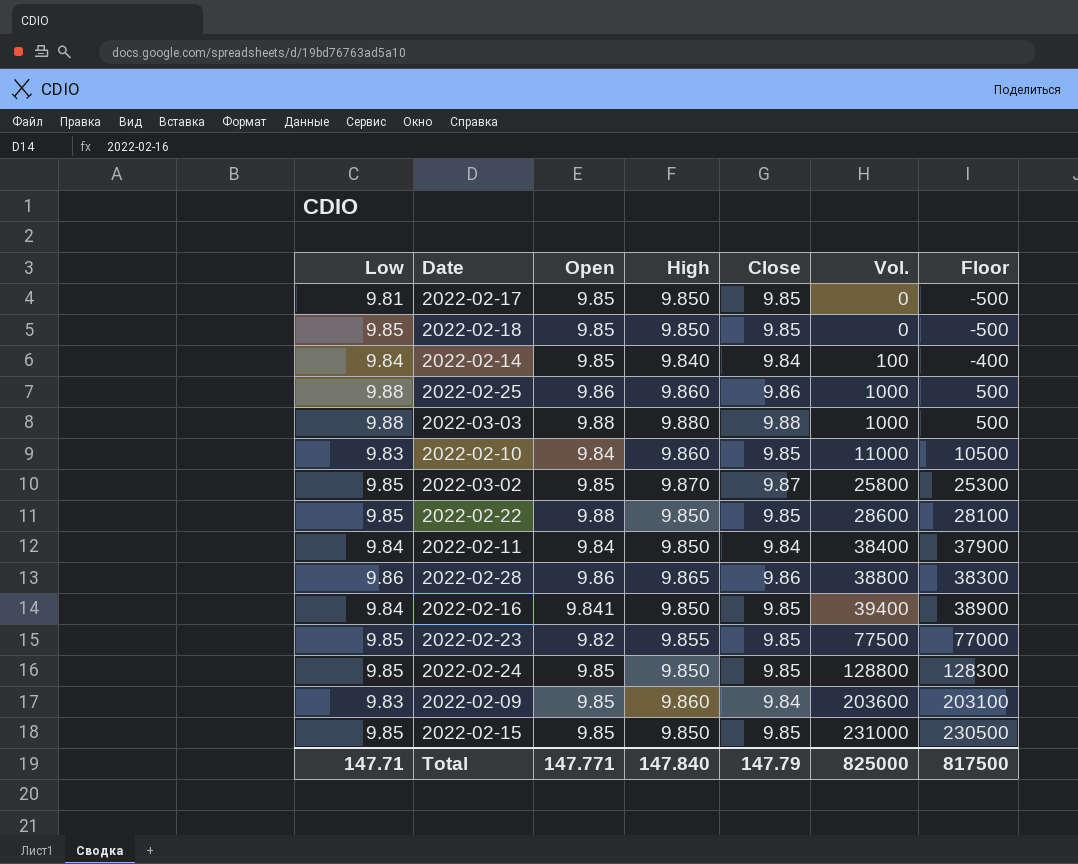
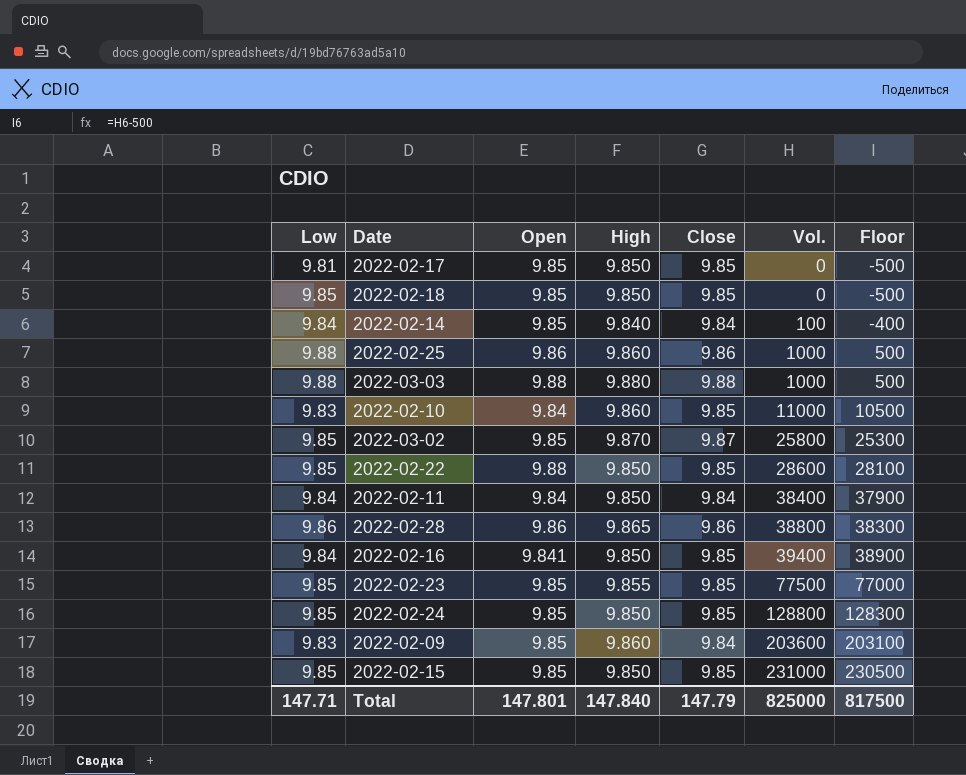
2022-02-23 | Open: 9.82 -> 9.85
Total | Open: 147.771 -> 147.801

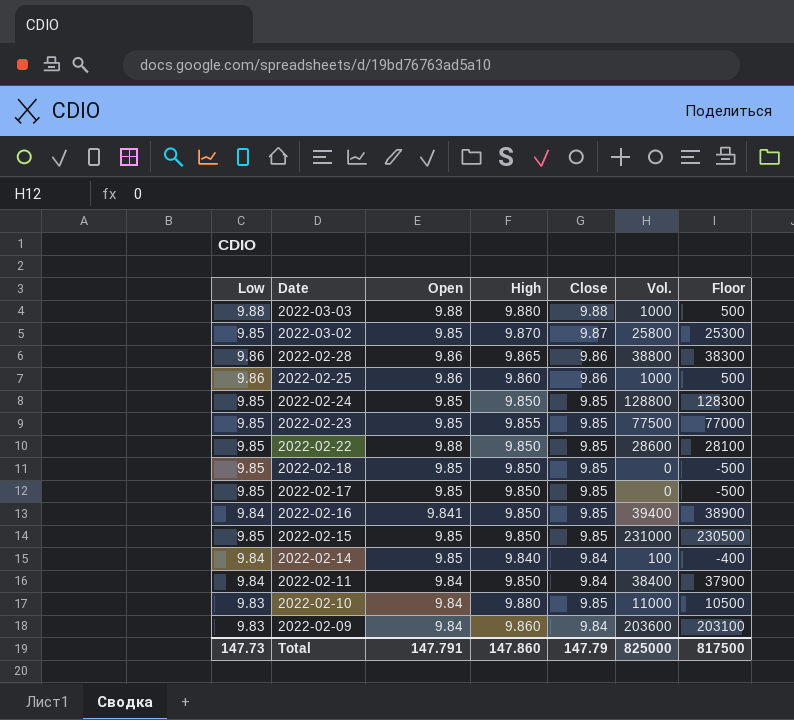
row order: Vol. ascending -> Date descending
2022-02-25 | Low: 9.88 -> 9.86
2022-02-17 | Low: 9.81 -> 9.85
2022-02-10 | High: 9.860 -> 9.880
2022-02-09 | Open: 9.85 -> 9.84
Total | Low: 147.71 -> 147.73
Total | Open: 147.801 -> 147.791
Total | High: 147.840 -> 147.860

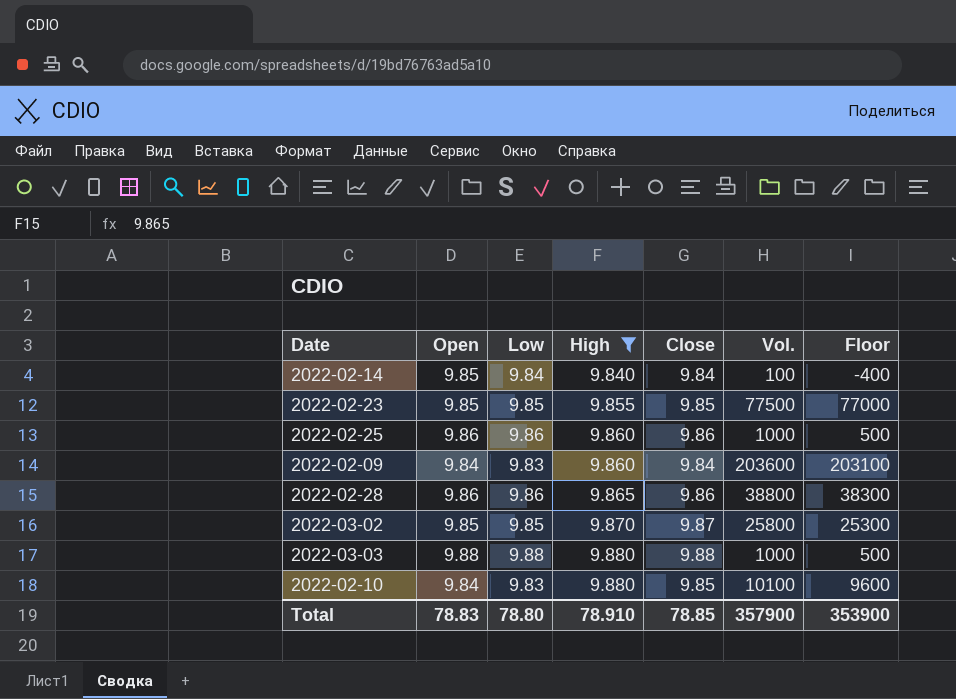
filter: none -> High != 9.850
row order: Date descending -> High ascending
column Low | position: 1 -> 3
2022-02-10 | Vol.: 11000 -> 10100
2022-02-10 | Floor: 10500 -> 9600
Total | Open: 147.791 -> 78.83
Total | Low: 147.73 -> 78.80
Total | High: 147.860 -> 78.910
Total | Close: 147.79 -> 78.85
Total | Vol.: 825000 -> 357900
Total | Floor: 817500 -> 353900

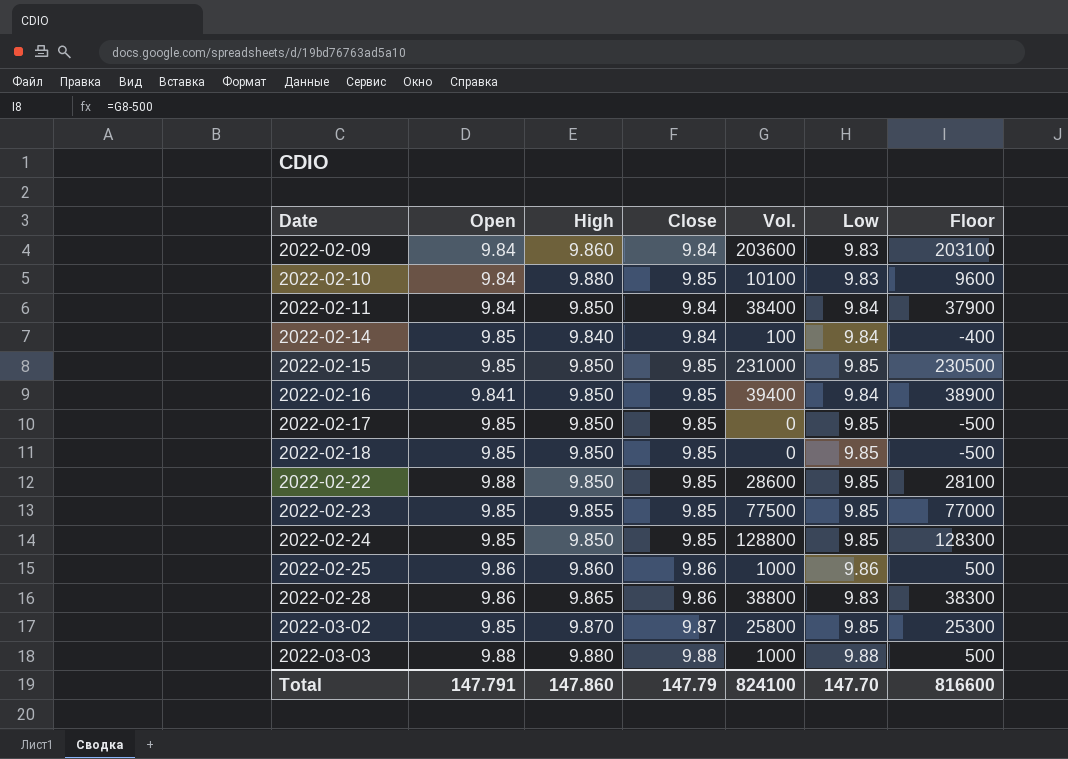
filter: High != 9.850 -> none
row order: High ascending -> Date ascending
column Low | position: 3 -> 6
2022-02-28 | Low: 9.86 -> 9.83
Total | Open: 78.83 -> 147.791
Total | High: 78.910 -> 147.860
Total | Close: 78.85 -> 147.79
Total | Vol.: 357900 -> 824100
Total | Low: 78.80 -> 147.70
Total | Floor: 353900 -> 816600

